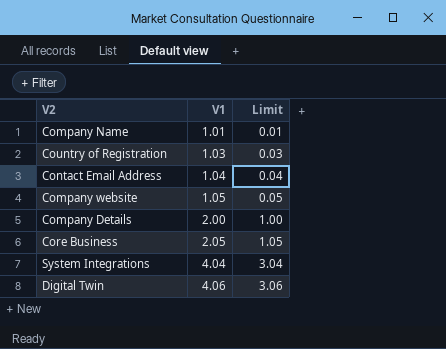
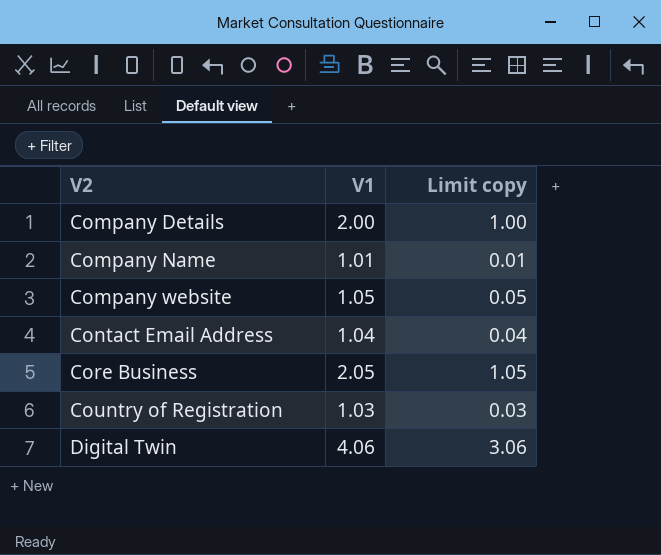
row order: V1 ascending -> V2 ascending
column name: Limit -> Limit copy
row System Integrations: 4.04 | 3.04 -> none

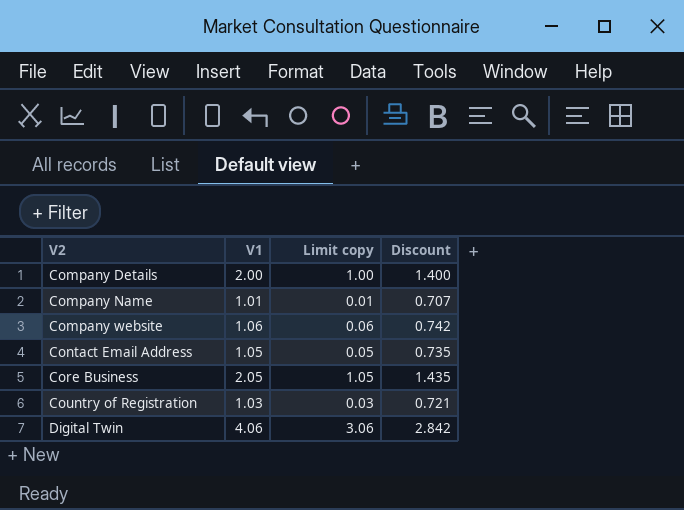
column Discount | formula: none -> [V1] * 0.7
Company website | V1: 1.05 -> 1.06
Company website | Limit copy: 0.05 -> 0.06
Contact Email Address | V1: 1.04 -> 1.05
Contact Email Address | Limit copy: 0.04 -> 0.05

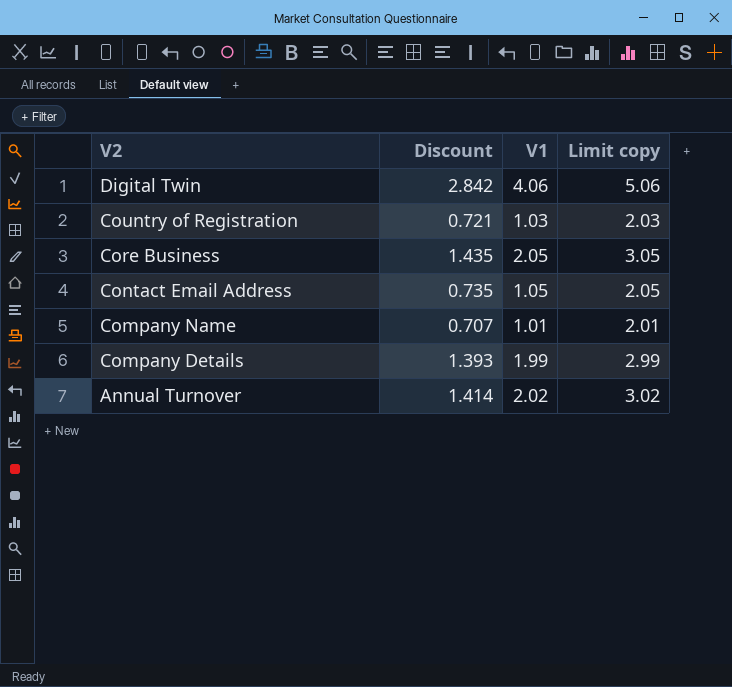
row order: V2 ascending -> V2 descending
column Discount | position: 4 -> 2
column Limit copy | formula: [V1] - 1 -> [V1] + 1
row Company website: 1.06 | 0.06 | 0.742 -> none
Company Details | Discount: 1.400 -> 1.393
Company Details | V1: 2.00 -> 1.99
row Annual Turnover: none -> 1.414 | 2.02 | 3.02

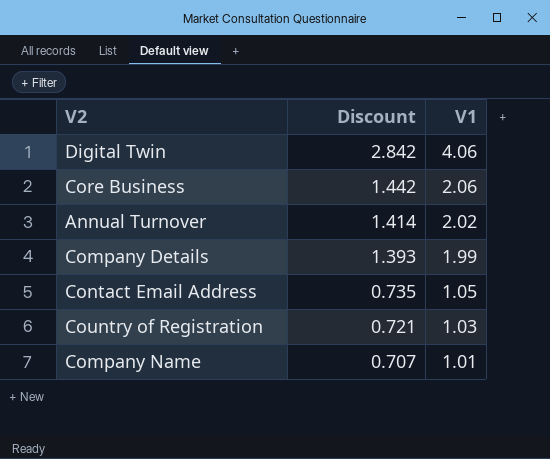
row order: V2 descending -> Discount descending
column Limit copy | formula: [V1] + 1 -> none
Core Business | Discount: 1.435 -> 1.442
Core Business | V1: 2.05 -> 2.06

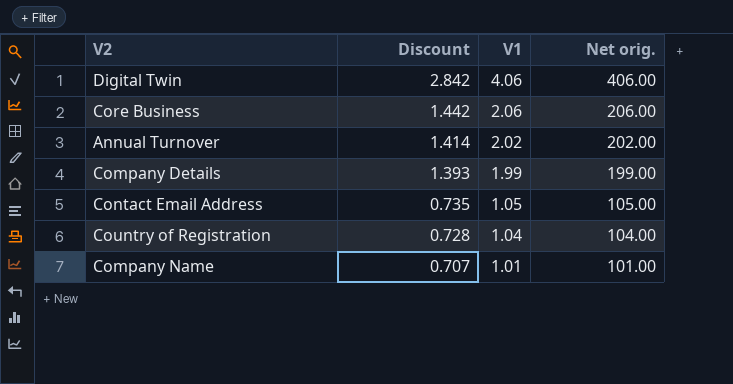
column Net orig. | formula: none -> [V1] * 100
Country of Registration | Discount: 0.721 -> 0.728
Country of Registration | V1: 1.03 -> 1.04

